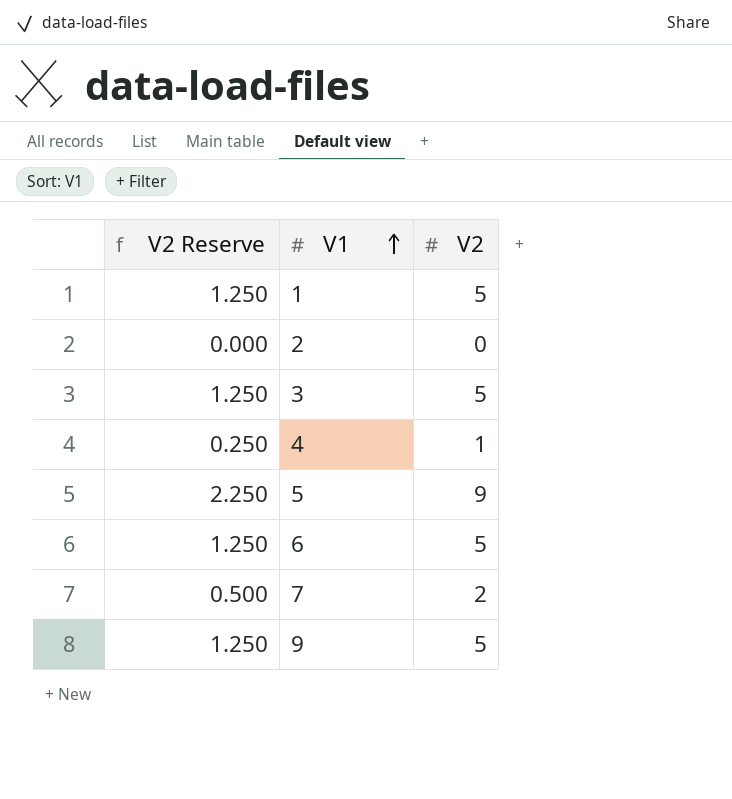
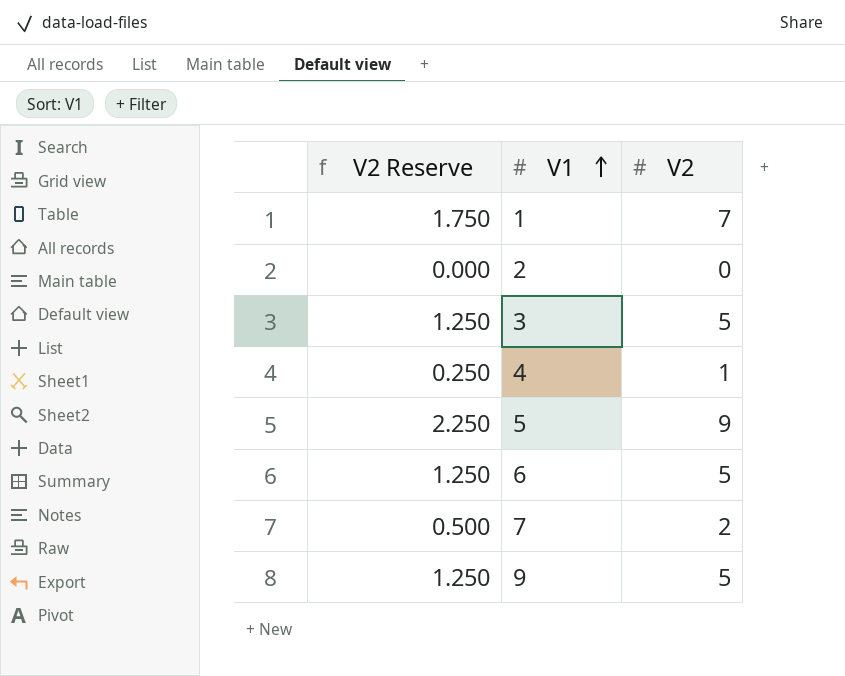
1 | V2 Reserve: 1.250 -> 1.750
1 | V2: 5 -> 7

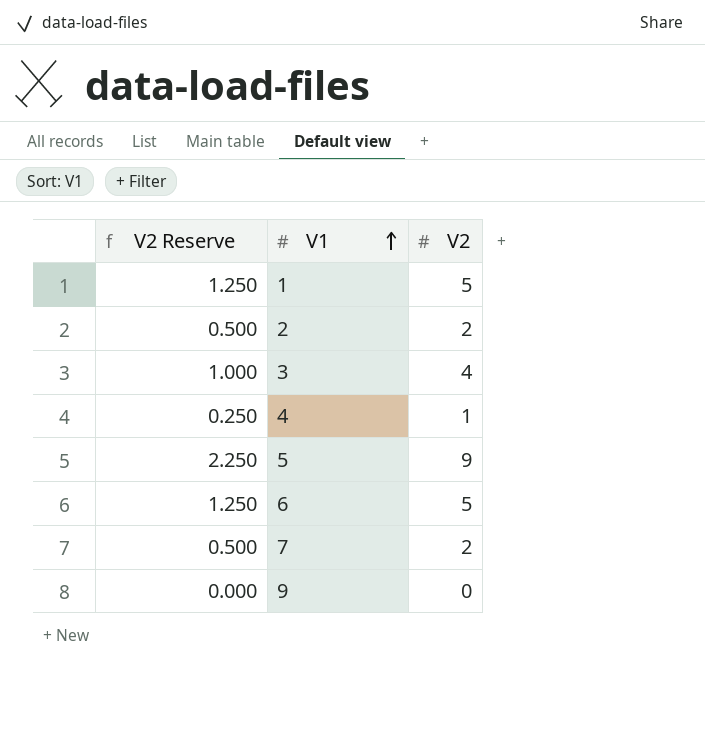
1 | V2 Reserve: 1.750 -> 1.250
1 | V2: 7 -> 5
2 | V2 Reserve: 0.000 -> 0.500
2 | V2: 0 -> 2
3 | V2 Reserve: 1.250 -> 1.000
3 | V2: 5 -> 4
9 | V2 Reserve: 1.250 -> 0.000
9 | V2: 5 -> 0

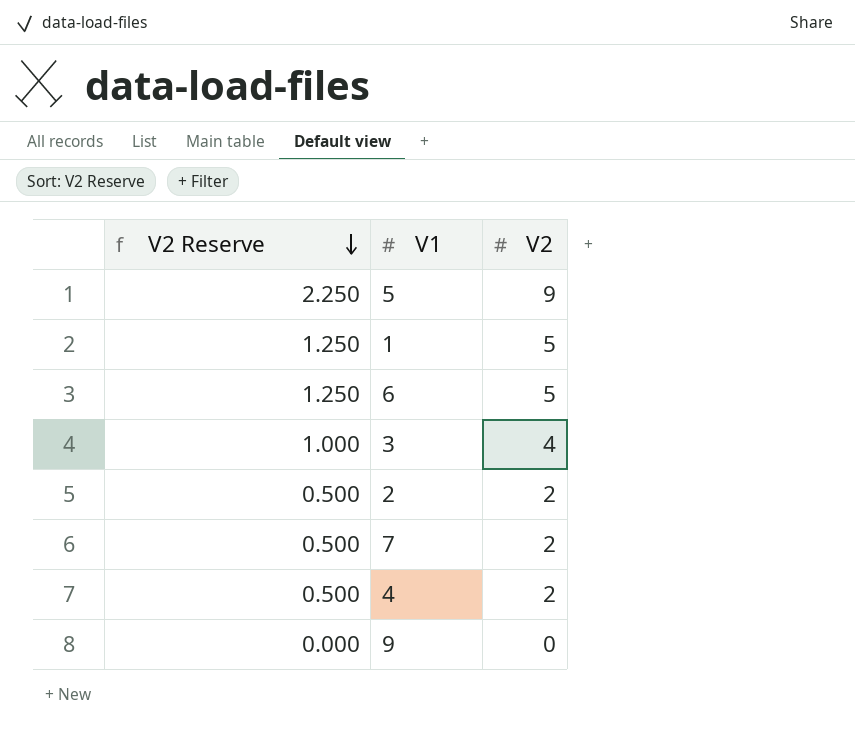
row order: V1 ascending -> V2 Reserve descending
4 | V2 Reserve: 0.250 -> 0.500
4 | V2: 1 -> 2

